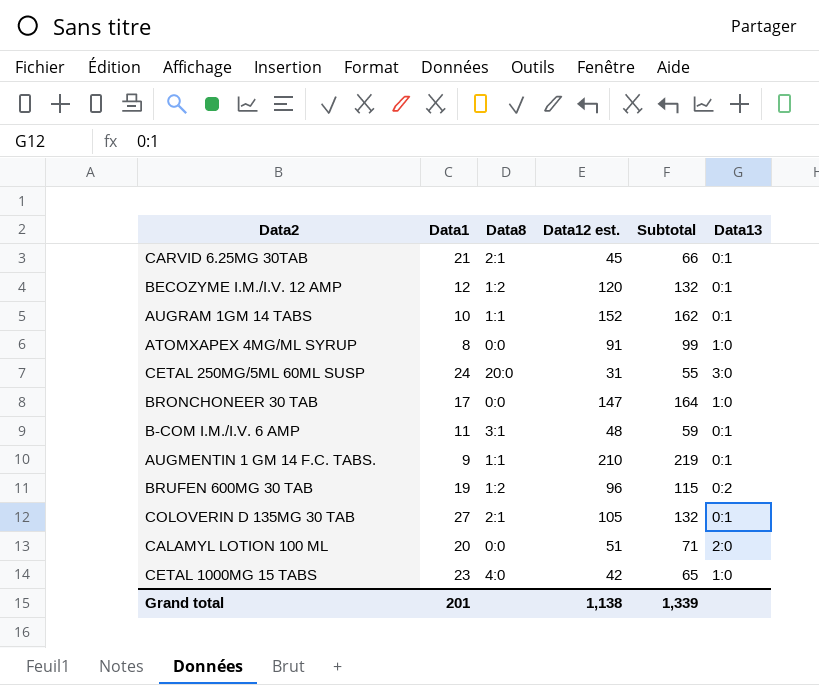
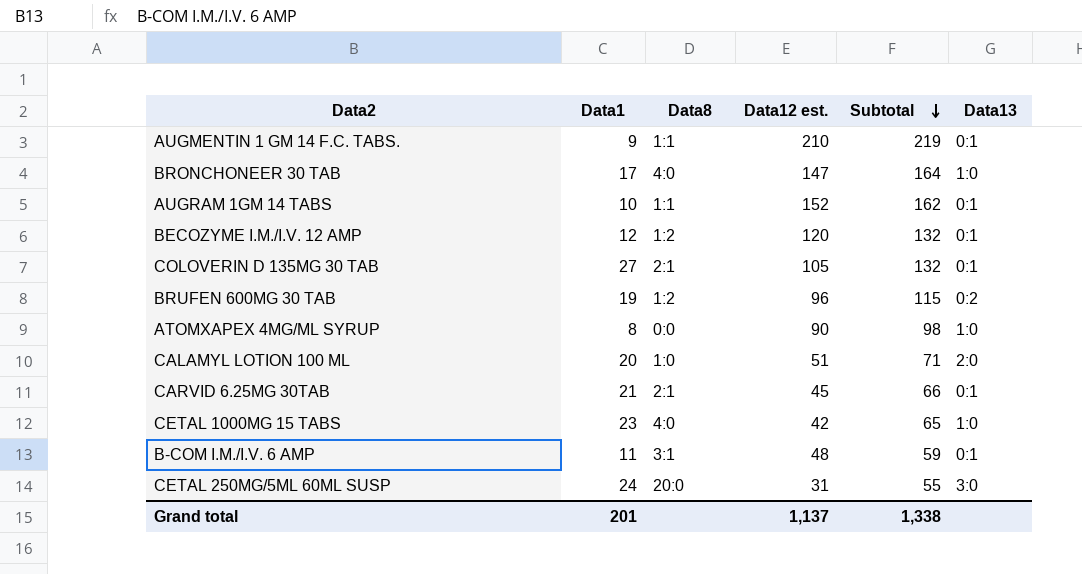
row order: none -> Subtotal descending
BRONCHONEER 30 TAB | Data8: 0:0 -> 4:0
ATOMXAPEX 4MG/ML SYRUP | Data12 est.: 91 -> 90
ATOMXAPEX 4MG/ML SYRUP | Subtotal: 99 -> 98
CALAMYL LOTION 100 ML | Data8: 0:0 -> 1:0
Grand total | Data12 est.: 1,138 -> 1,137
Grand total | Subtotal: 1,339 -> 1,338

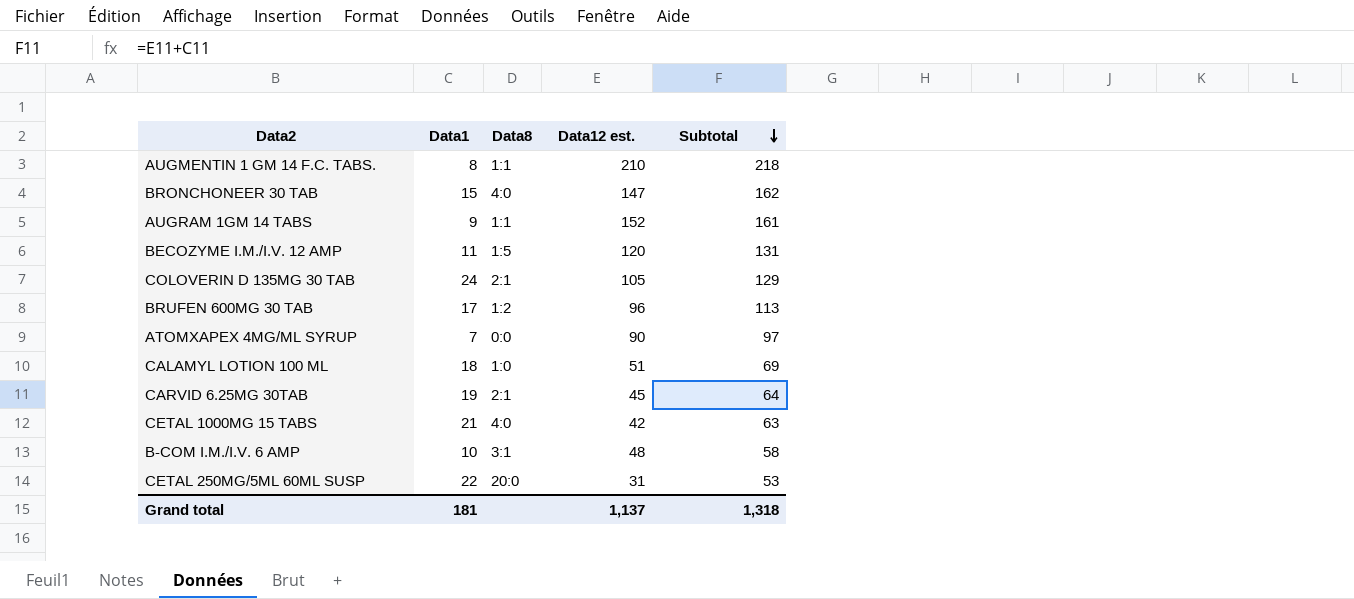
column Data13 | position: 6 -> none
AUGMENTIN 1 GM 14 F.C. TABS. | Data1: 9 -> 8
AUGMENTIN 1 GM 14 F.C. TABS. | Subtotal: 219 -> 218
BRONCHONEER 30 TAB | Data1: 17 -> 15
BRONCHONEER 30 TAB | Subtotal: 164 -> 162
AUGRAM 1GM 14 TABS | Data1: 10 -> 9
AUGRAM 1GM 14 TABS | Subtotal: 162 -> 161
BECOZYME I.M./I.V. 12 AMP | Data1: 12 -> 11
BECOZYME I.M./I.V. 12 AMP | Data8: 1:2 -> 1:5
BECOZYME I.M./I.V. 12 AMP | Subtotal: 132 -> 131
COLOVERIN D 135MG 30 TAB | Data1: 27 -> 24
COLOVERIN D 135MG 30 TAB | Subtotal: 132 -> 129
BRUFEN 600MG 30 TAB | Data1: 19 -> 17
BRUFEN 600MG 30 TAB | Subtotal: 115 -> 113
ATOMXAPEX 4MG/ML SYRUP | Data1: 8 -> 7
ATOMXAPEX 4MG/ML SYRUP | Subtotal: 98 -> 97
CALAMYL LOTION 100 ML | Data1: 20 -> 18
CALAMYL LOTION 100 ML | Subtotal: 71 -> 69
CARVID 6.25MG 30TAB | Data1: 21 -> 19
CARVID 6.25MG 30TAB | Subtotal: 66 -> 64
CETAL 1000MG 15 TABS | Data1: 23 -> 21
CETAL 1000MG 15 TABS | Subtotal: 65 -> 63
B-COM I.M./I.V. 6 AMP | Data1: 11 -> 10
B-COM I.M./I.V. 6 AMP | Subtotal: 59 -> 58
CETAL 250MG/5ML 60ML SUSP | Data1: 24 -> 22
CETAL 250MG/5ML 60ML SUSP | Subtotal: 55 -> 53
Grand total | Data1: 201 -> 181
Grand total | Subtotal: 1,338 -> 1,318

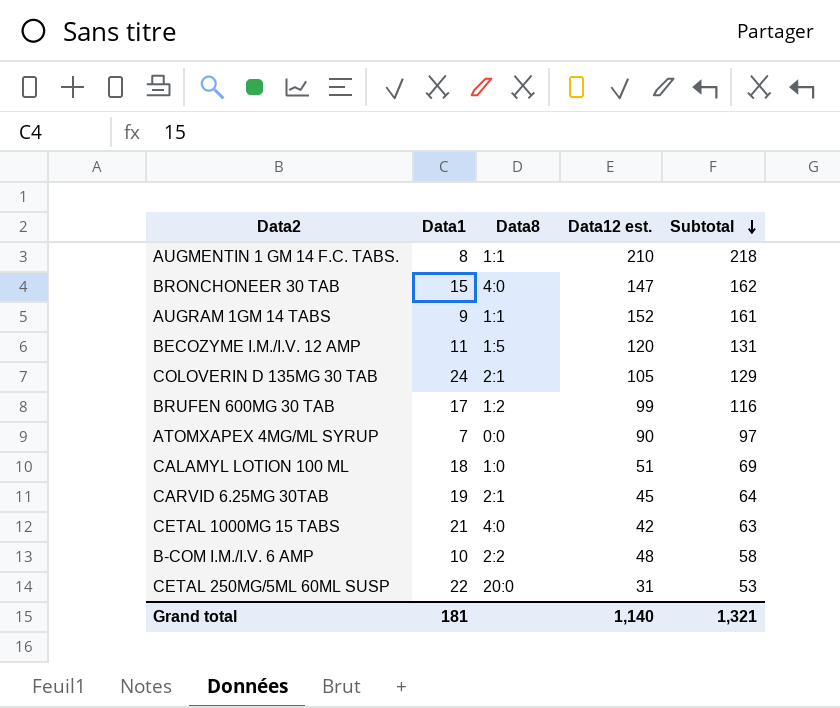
BRUFEN 600MG 30 TAB | Data12 est.: 96 -> 99
BRUFEN 600MG 30 TAB | Subtotal: 113 -> 116
B-COM I.M./I.V. 6 AMP | Data8: 3:1 -> 2:2
Grand total | Data12 est.: 1,137 -> 1,140
Grand total | Subtotal: 1,318 -> 1,321

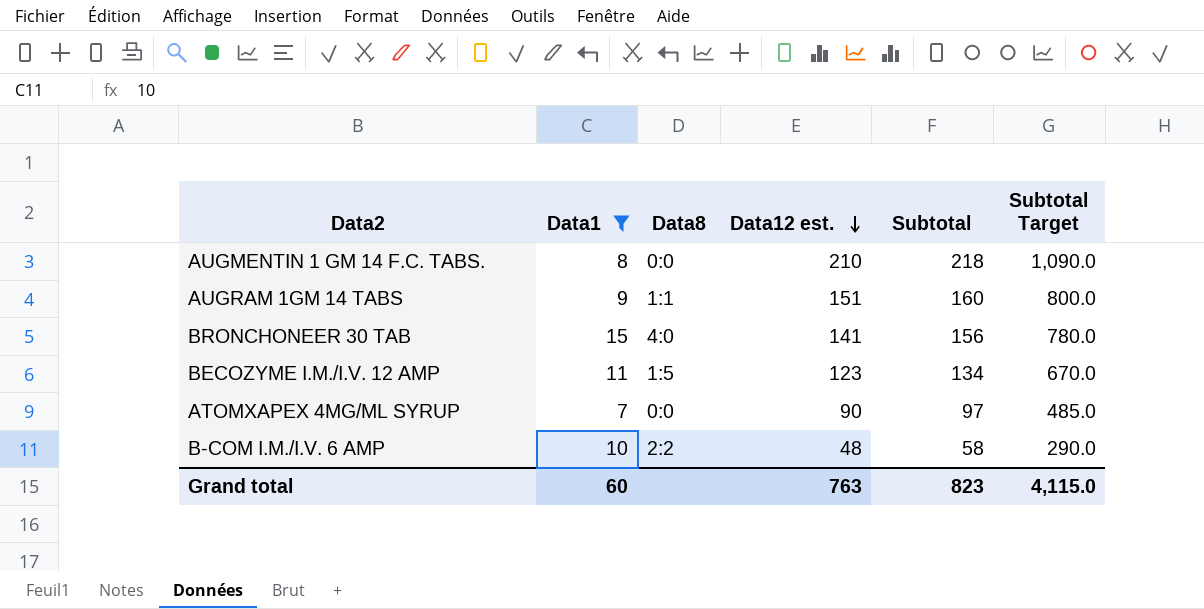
filter: none -> Data1 <= 15
row order: Subtotal descending -> Data12 est. descending
column Subtotal Target | formula: none -> [Subtotal] * 5
AUGMENTIN 1 GM 14 F.C. TABS. | Data8: 1:1 -> 0:0
AUGRAM 1GM 14 TABS | Data12 est.: 152 -> 151
AUGRAM 1GM 14 TABS | Subtotal: 161 -> 160
BRONCHONEER 30 TAB | Data12 est.: 147 -> 141
BRONCHONEER 30 TAB | Subtotal: 162 -> 156
BECOZYME I.M./I.V. 12 AMP | Data12 est.: 120 -> 123
BECOZYME I.M./I.V. 12 AMP | Subtotal: 131 -> 134
Grand total | Data1: 181 -> 60
Grand total | Data12 est.: 1,140 -> 763
Grand total | Subtotal: 1,321 -> 823

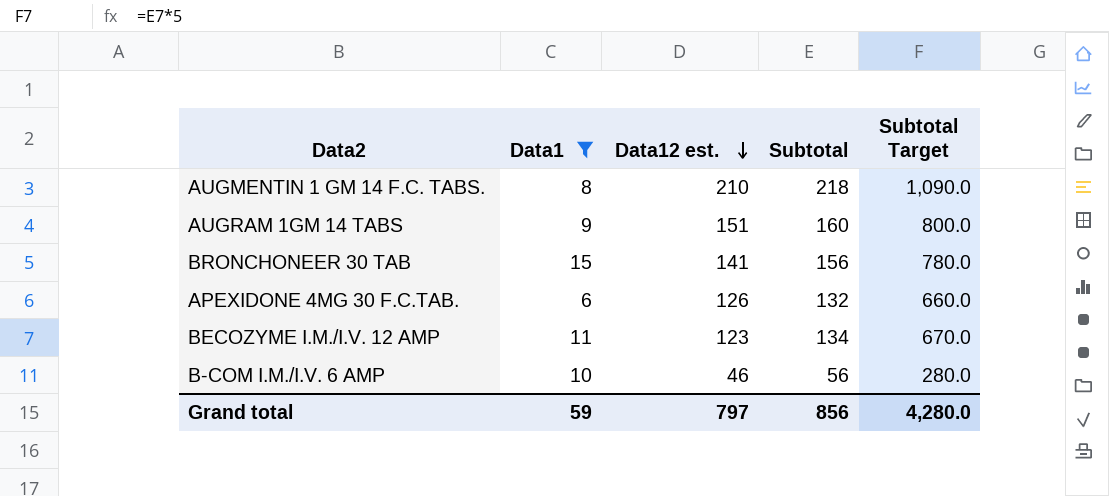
column Data8 | position: 3 -> none
row ATOMXAPEX 4MG/ML SYRUP: 7 | 0:0 | 90 | 97 | 485.0 -> none
row APEXIDONE 4MG 30 F.C.TAB.: none -> 6 | 126 | 132 | 660.0
B-COM I.M./I.V. 6 AMP | Data12 est.: 48 -> 46
B-COM I.M./I.V. 6 AMP | Subtotal: 58 -> 56
B-COM I.M./I.V. 6 AMP | Subtotal Target: 290.0 -> 280.0
Grand total | Data1: 60 -> 59
Grand total | Data12 est.: 763 -> 797
Grand total | Subtotal: 823 -> 856
Grand total | Subtotal Target: 4,115.0 -> 4,280.0

